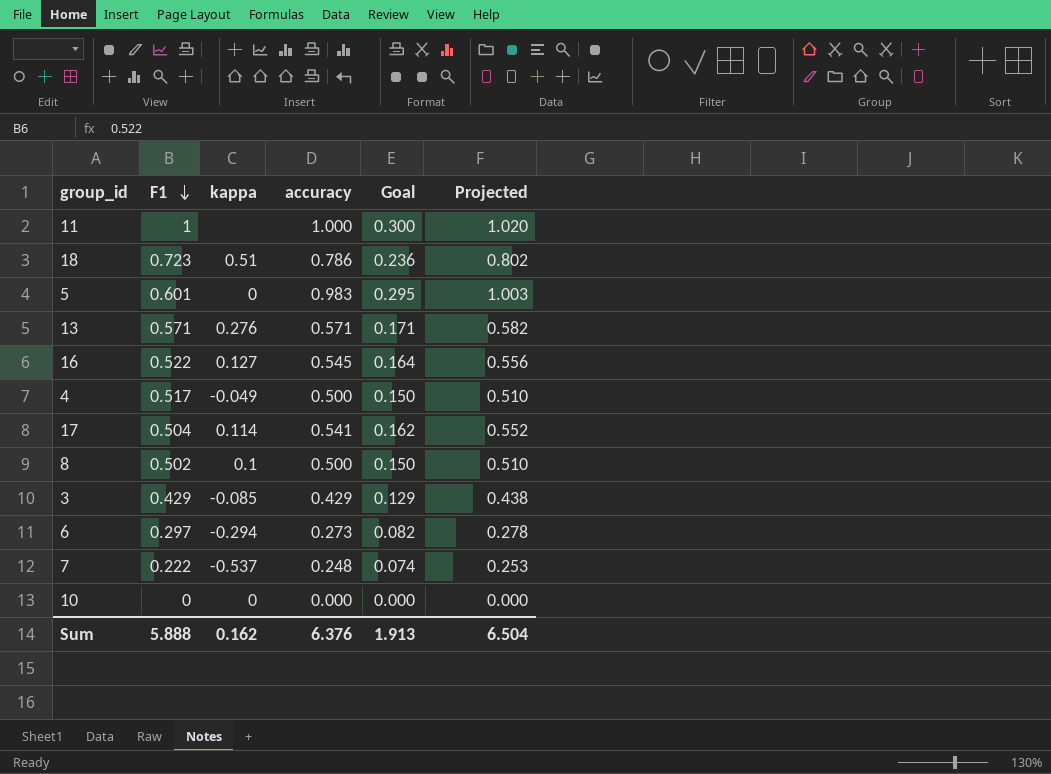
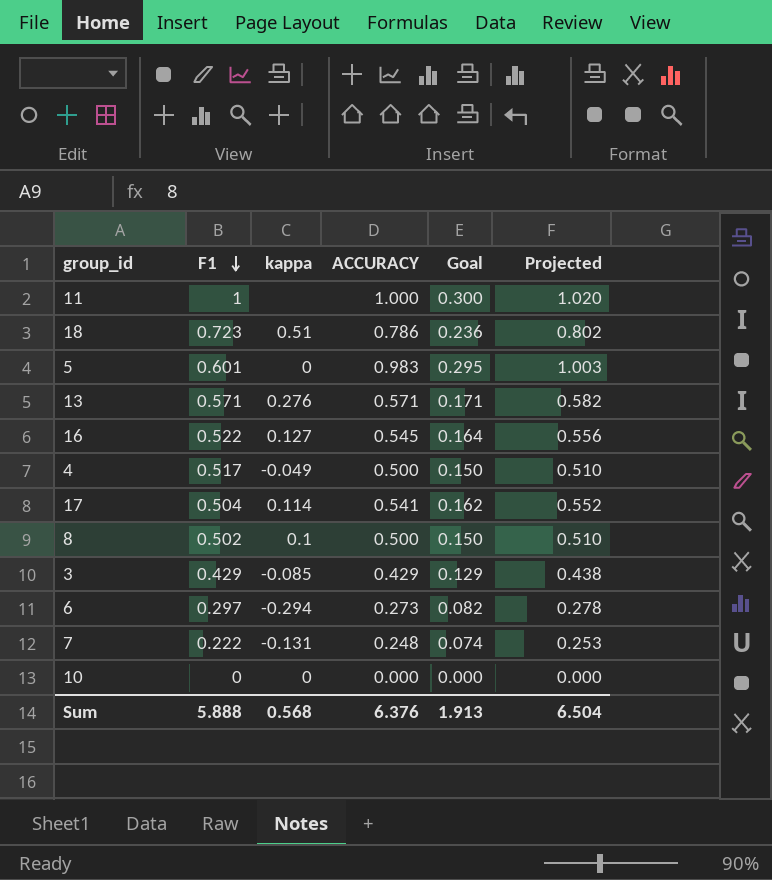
column name: accuracy -> ACCURACY
7 | kappa: -0.537 -> -0.131
Sum | kappa: 0.162 -> 0.568

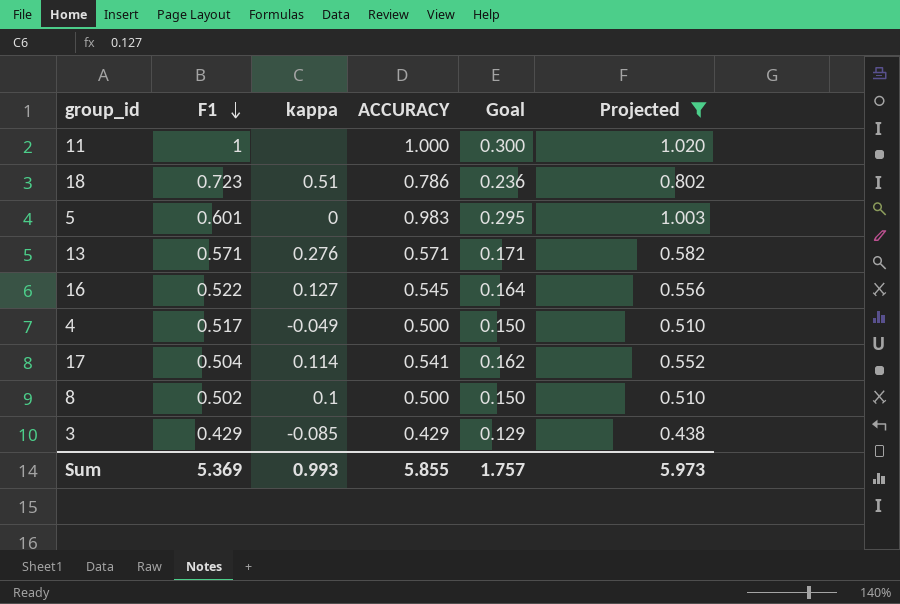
filter: none -> Projected >= 0.438
Sum | F1: 5.888 -> 5.369
Sum | kappa: 0.568 -> 0.993
Sum | ACCURACY: 6.376 -> 5.855
Sum | Goal: 1.913 -> 1.757
Sum | Projected: 6.504 -> 5.973

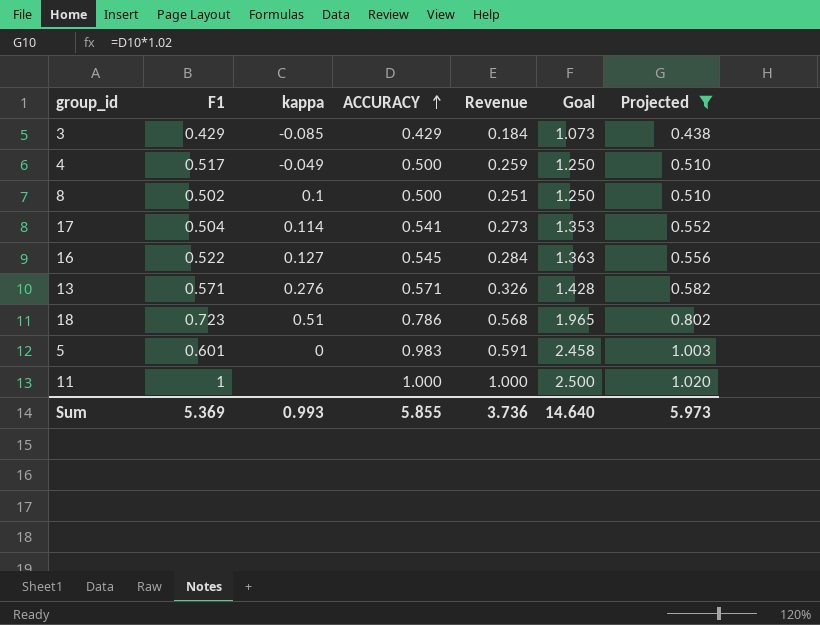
row order: F1 descending -> ACCURACY ascending
column Revenue | formula: none -> [F1] * [ACCURACY]
column Goal | formula: [ACCURACY] * 0.3 -> [ACCURACY] * 2.5
Sum | Goal: 1.757 -> 14.640

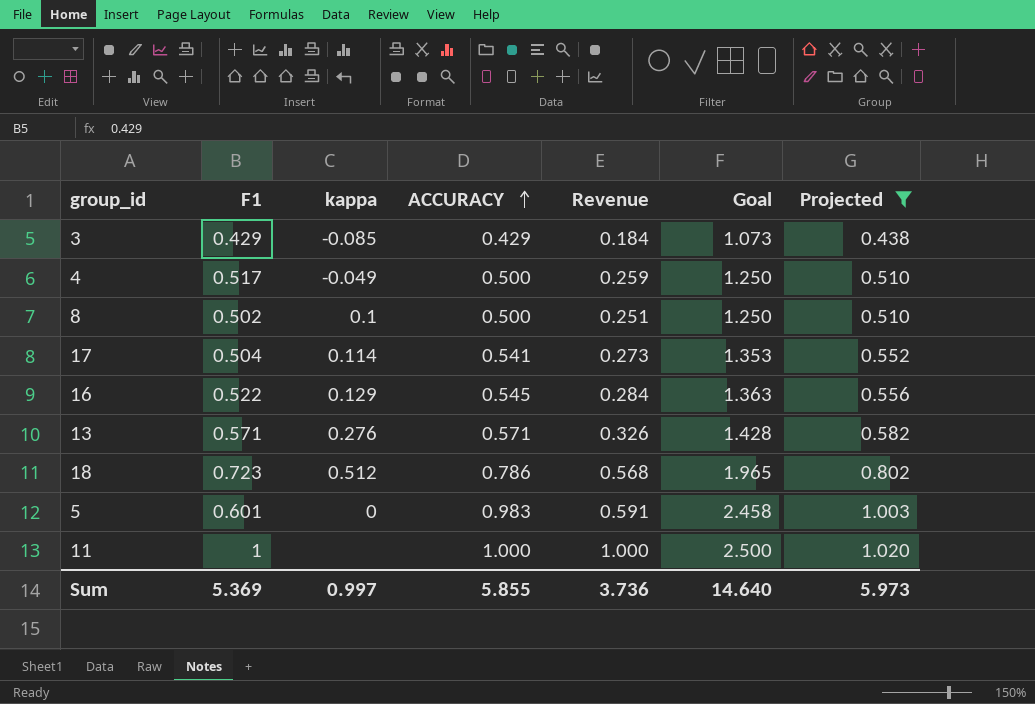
16 | kappa: 0.127 -> 0.129
18 | kappa: 0.51 -> 0.512
Sum | kappa: 0.993 -> 0.997

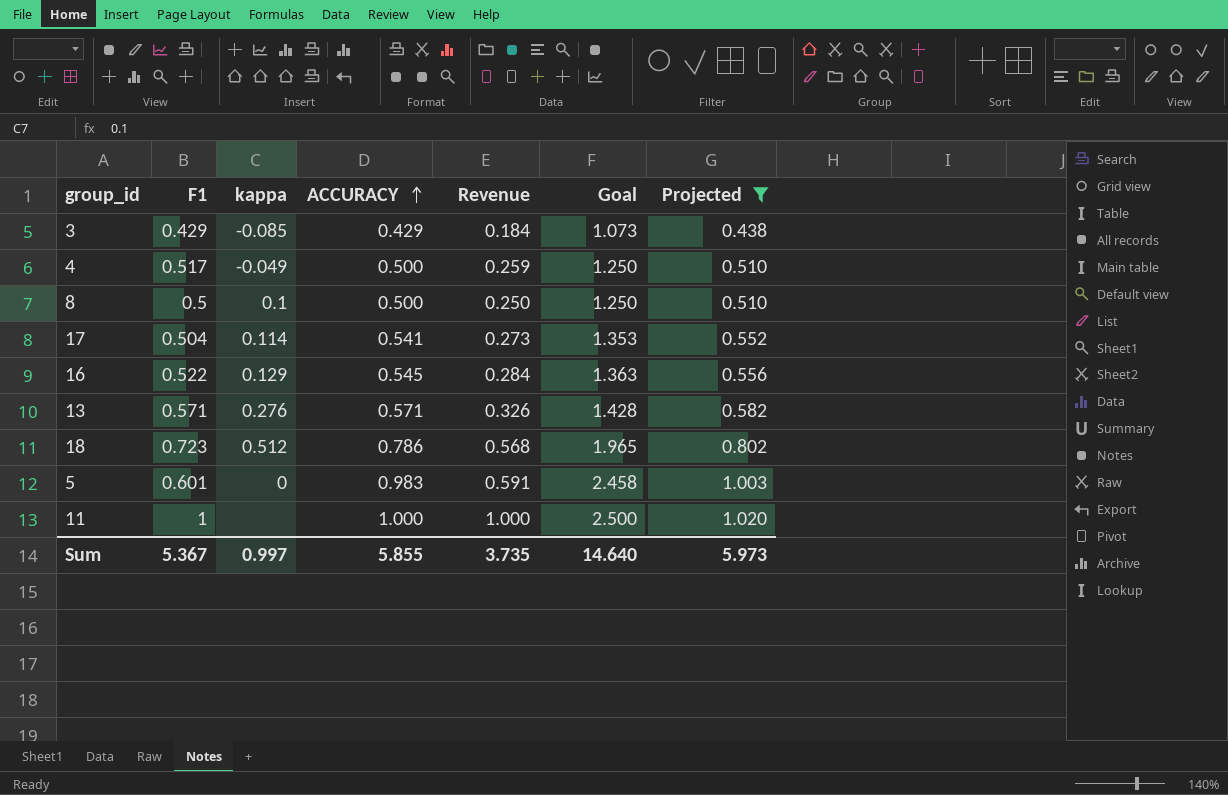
8 | F1: 0.502 -> 0.5
8 | Revenue: 0.251 -> 0.250
Sum | F1: 5.369 -> 5.367
Sum | Revenue: 3.736 -> 3.735

